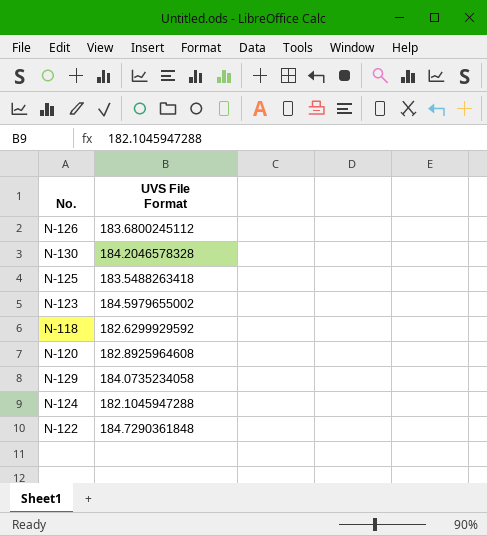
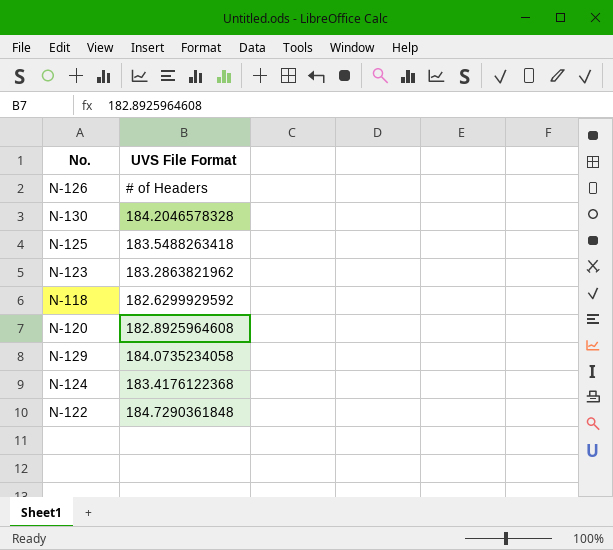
N-126 | UVS File Format: 183.6800245112 -> # of Headers
N-123 | UVS File Format: 184.5979655002 -> 183.2863821962
N-124 | UVS File Format: 182.1045947288 -> 183.4176122368

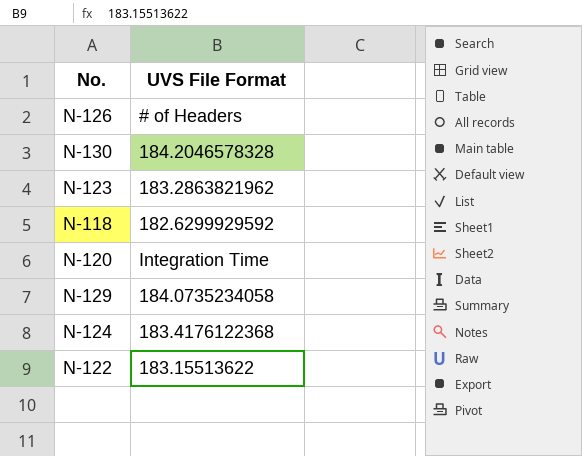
row N-125: 183.5488263418 -> none
N-120 | UVS File Format: 182.8925964608 -> Integration Time
N-122 | UVS File Format: 184.7290361848 -> 183.15513622

